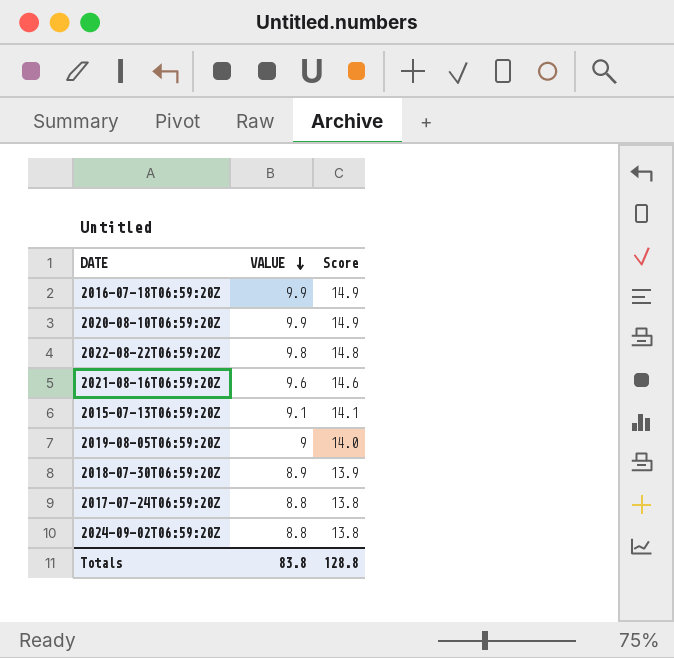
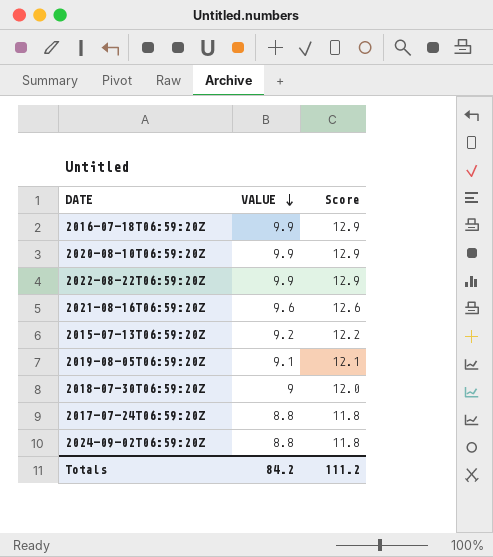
column Score | formula: [VALUE] + 5 -> [VALUE] + 3
2022-08-22T06:59:20Z | VALUE: 9.8 -> 9.9
2015-07-13T06:59:20Z | VALUE: 9.1 -> 9.2
2019-08-05T06:59:20Z | VALUE: 9 -> 9.1
2018-07-30T06:59:20Z | VALUE: 8.9 -> 9
Totals | VALUE: 83.8 -> 84.2
Totals | Score: 128.8 -> 111.2

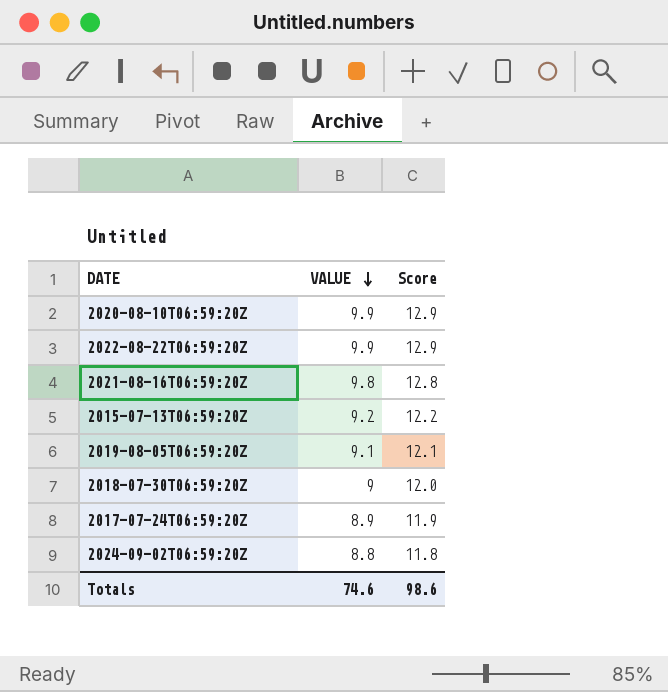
row 2016-07-18T06:59:20Z: 9.9 | 12.9 -> none
2021-08-16T06:59:20Z | VALUE: 9.6 -> 9.8
2021-08-16T06:59:20Z | Score: 12.6 -> 12.8
2017-07-24T06:59:20Z | VALUE: 8.8 -> 8.9
2017-07-24T06:59:20Z | Score: 11.8 -> 11.9
Totals | VALUE: 84.2 -> 74.6
Totals | Score: 111.2 -> 98.6

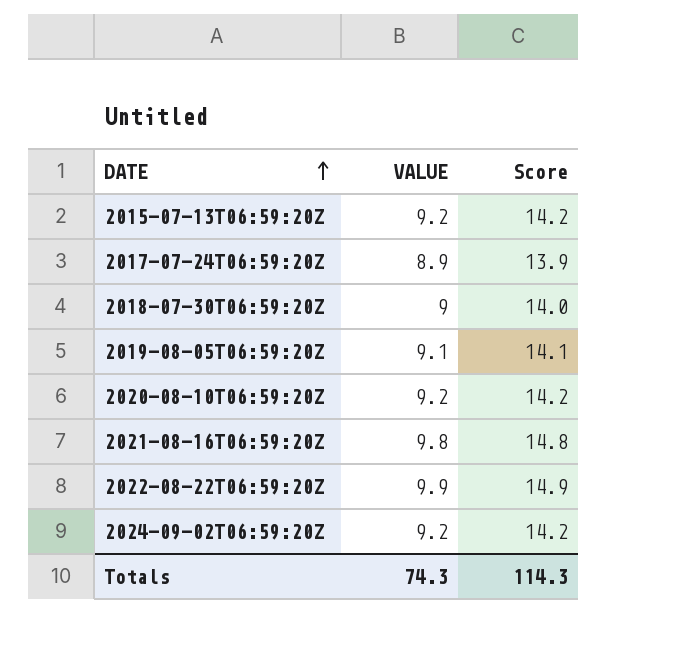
row order: VALUE descending -> DATE ascending
column Score | formula: [VALUE] + 3 -> [VALUE] + 5
2020-08-10T06:59:20Z | VALUE: 9.9 -> 9.2
2024-09-02T06:59:20Z | VALUE: 8.8 -> 9.2
Totals | VALUE: 74.6 -> 74.3
Totals | Score: 98.6 -> 114.3

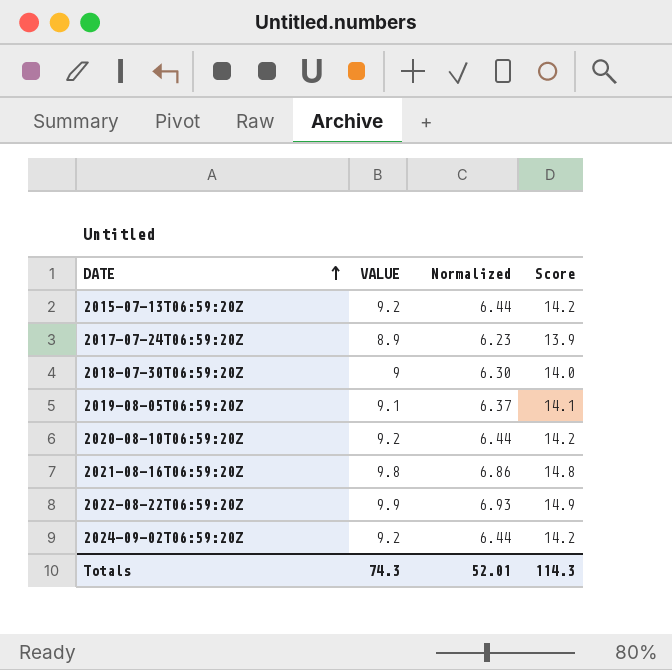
column Normalized | formula: none -> [VALUE] * 0.7

